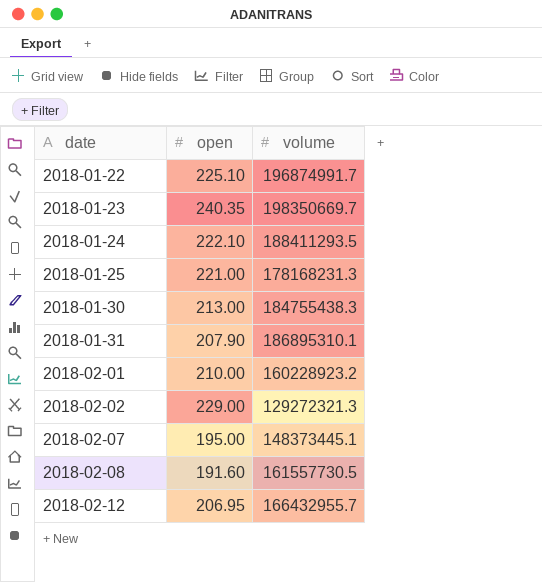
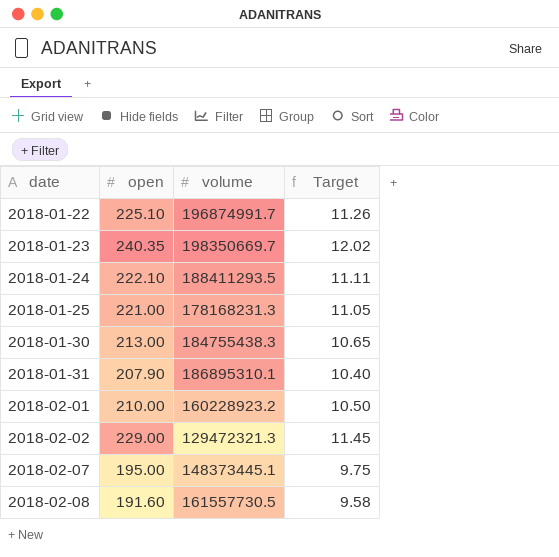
column Target | formula: none -> [open] * 0.05
row 2018-02-12: 206.95 | 166432955.7 -> none
2018-02-02 | volume: 129272321.3 -> 129472321.3

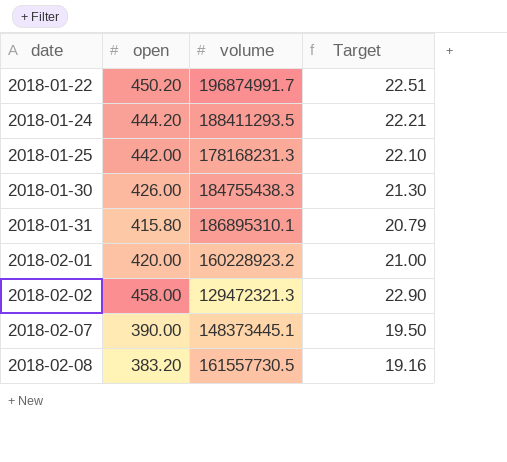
row 2018-01-23: 240.35 | 198350669.7 | 12.02 -> none
2018-01-22 | open: 225.10 -> 450.20
2018-01-22 | Target: 11.26 -> 22.51
2018-01-24 | open: 222.10 -> 444.20
2018-01-24 | Target: 11.11 -> 22.21
2018-01-25 | open: 221.00 -> 442.00
2018-01-25 | Target: 11.05 -> 22.10
2018-01-30 | open: 213.00 -> 426.00
2018-01-30 | Target: 10.65 -> 21.30
2018-01-31 | open: 207.90 -> 415.80
2018-01-31 | Target: 10.40 -> 20.79
2018-02-01 | open: 210.00 -> 420.00
2018-02-01 | Target: 10.50 -> 21.00
2018-02-02 | open: 229.00 -> 458.00
2018-02-02 | Target: 11.45 -> 22.90
2018-02-07 | open: 195.00 -> 390.00
2018-02-07 | Target: 9.75 -> 19.50
2018-02-08 | open: 191.60 -> 383.20
2018-02-08 | Target: 9.58 -> 19.16

